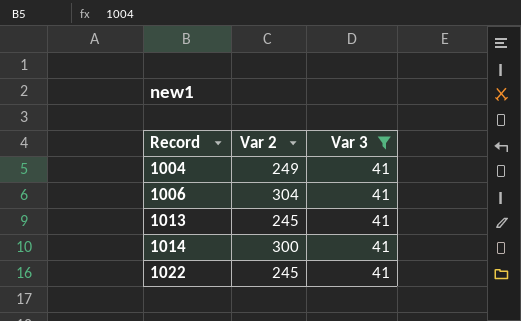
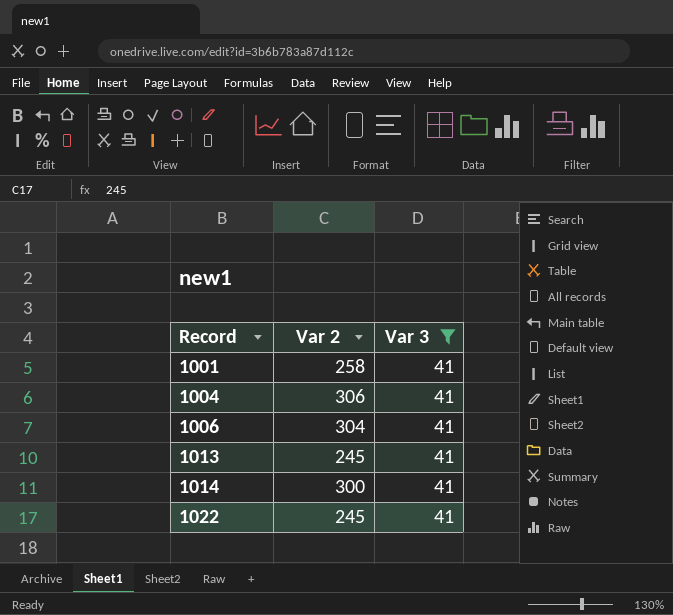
row 1001: none -> 258 | 41
1004 | Var 2: 249 -> 306

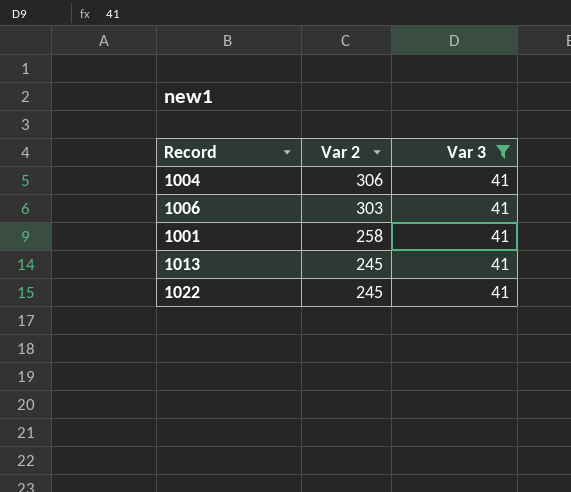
row order: Record ascending -> Var 2 descending
row 1014: 300 | 41 -> none
1006 | Var 2: 304 -> 303

